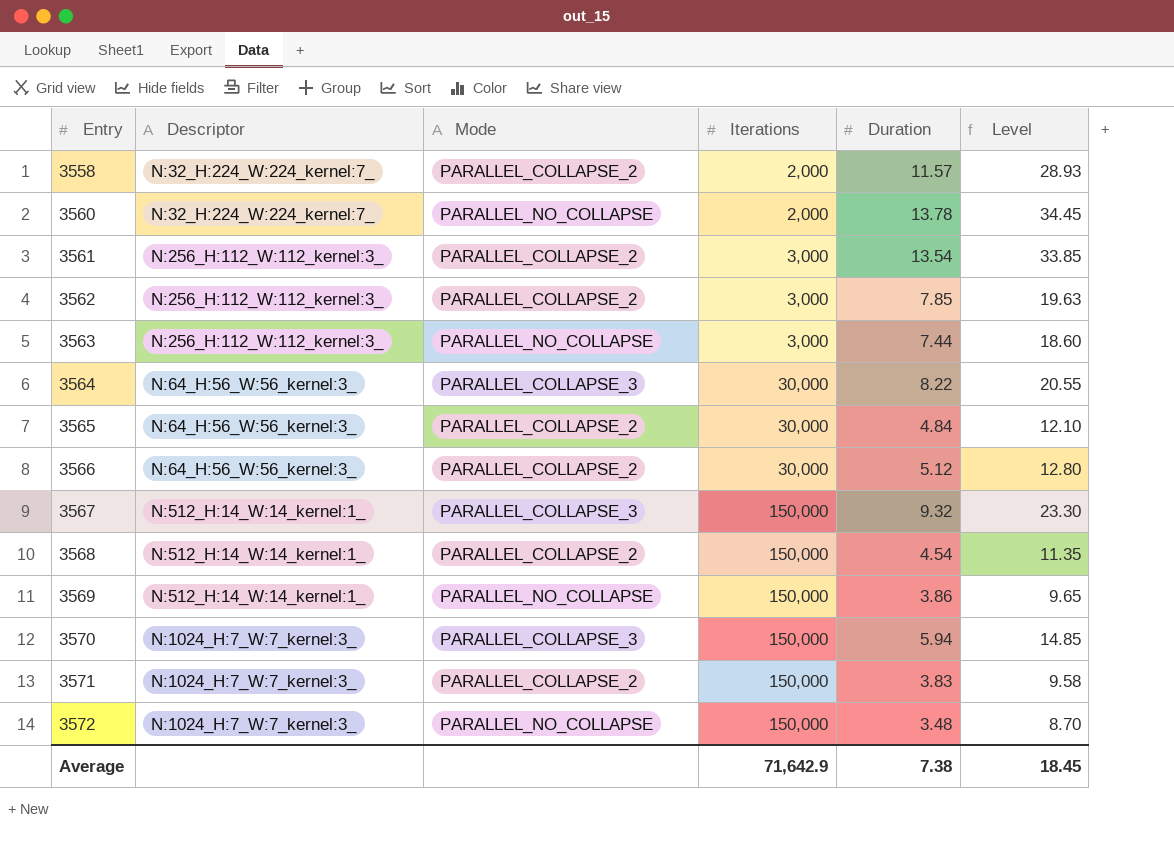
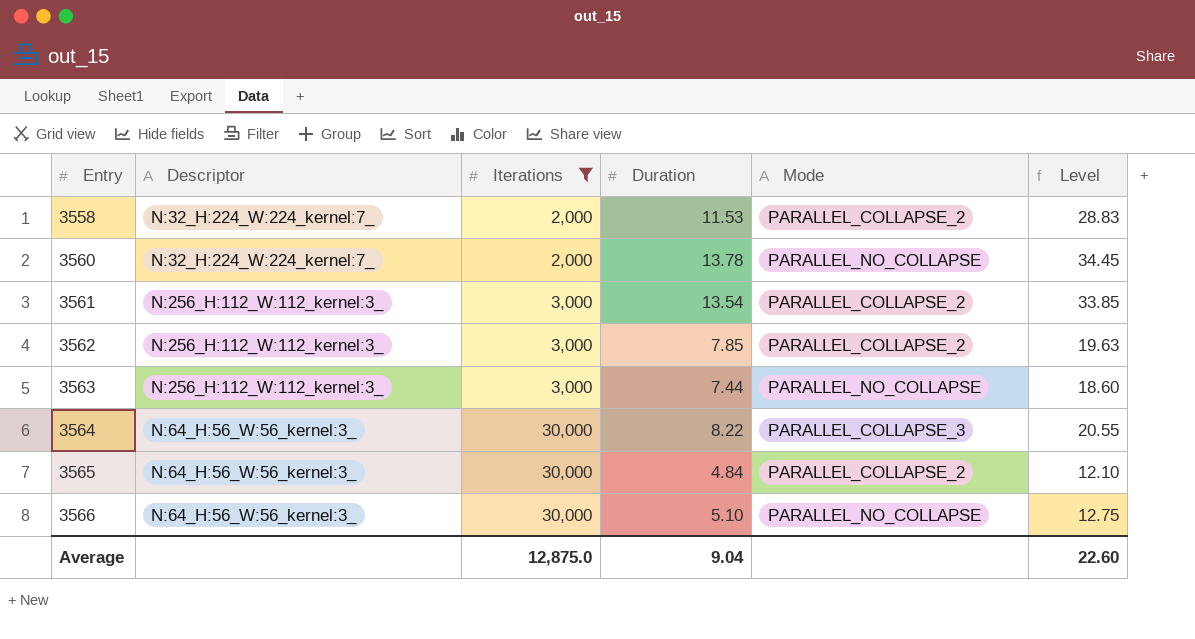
filter: none -> Iterations != 150,000
column Mode | position: 3 -> 5
3558 | Duration: 11.57 -> 11.53
3558 | Level: 28.93 -> 28.83
3566 | Duration: 5.12 -> 5.10
3566 | Mode: PARALLEL_COLLAPSE_2 -> PARALLEL_NO_COLLAPSE
3566 | Level: 12.80 -> 12.75
Average | Iterations: 71,642.9 -> 12,875.0
Average | Duration: 7.38 -> 9.04
Average | Level: 18.45 -> 22.60

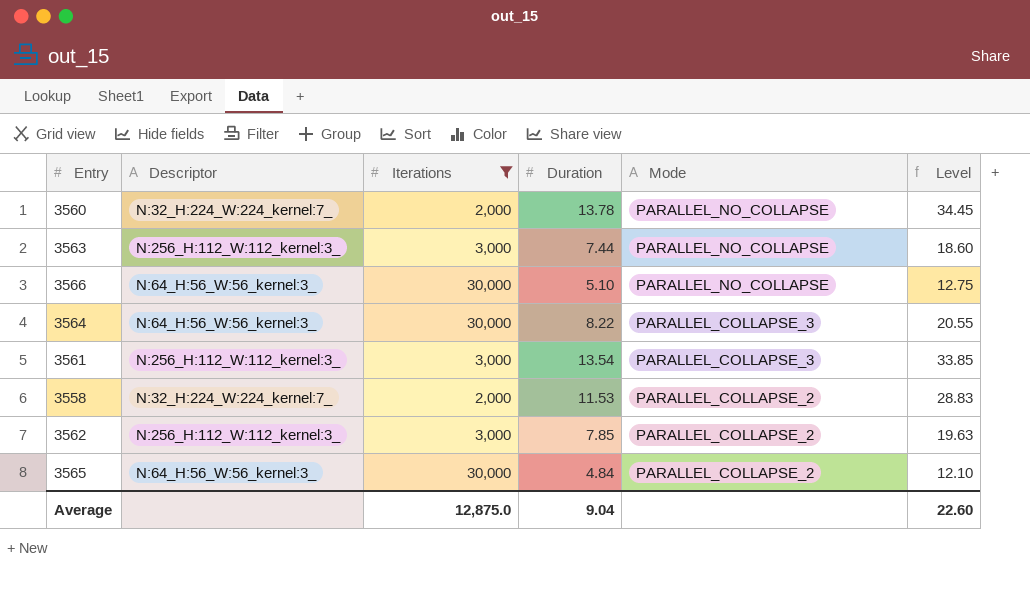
row order: Entry ascending -> Mode descending
3561 | Mode: PARALLEL_COLLAPSE_2 -> PARALLEL_COLLAPSE_3

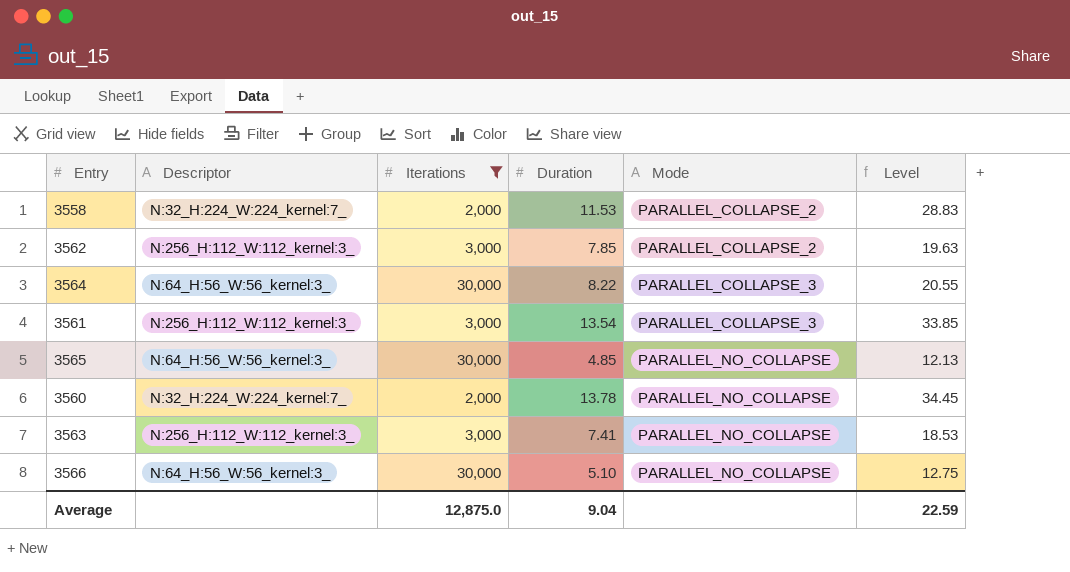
row order: Mode descending -> Mode ascending
3565 | Duration: 4.84 -> 4.85
3565 | Mode: PARALLEL_COLLAPSE_2 -> PARALLEL_NO_COLLAPSE
3565 | Level: 12.10 -> 12.13
3563 | Duration: 7.44 -> 7.41
3563 | Level: 18.60 -> 18.53
Average | Level: 22.60 -> 22.59

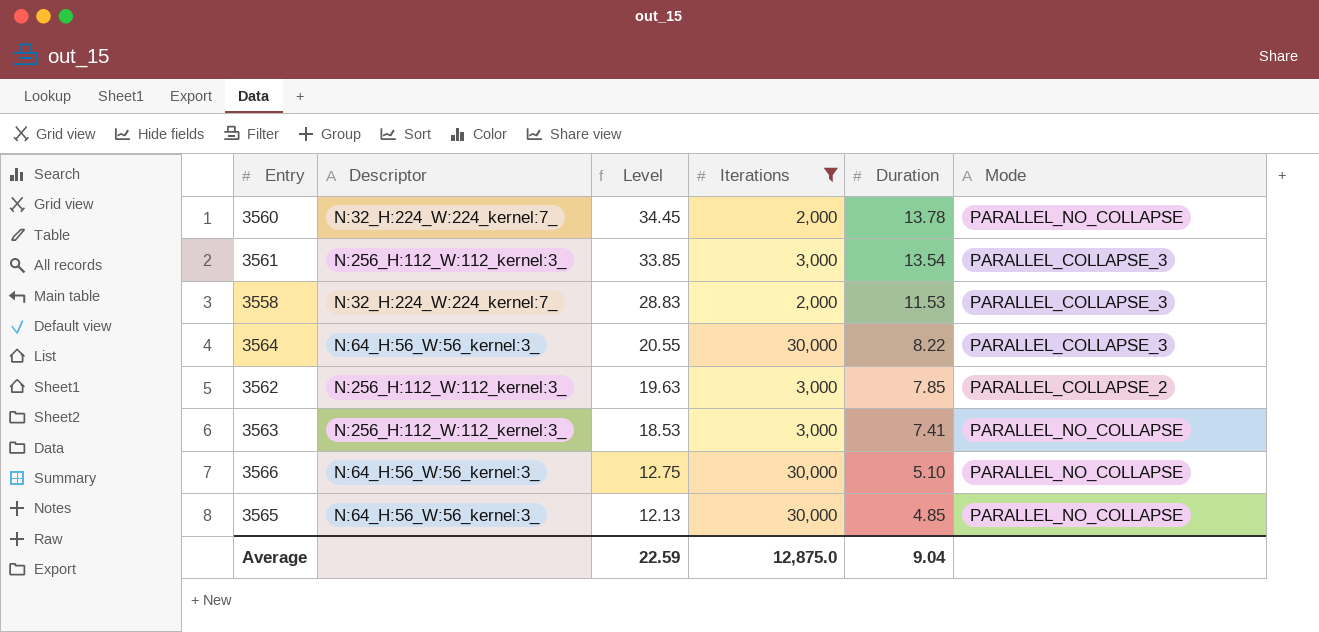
row order: Mode ascending -> Level descending
column Level | position: 6 -> 3
3558 | Mode: PARALLEL_COLLAPSE_2 -> PARALLEL_COLLAPSE_3

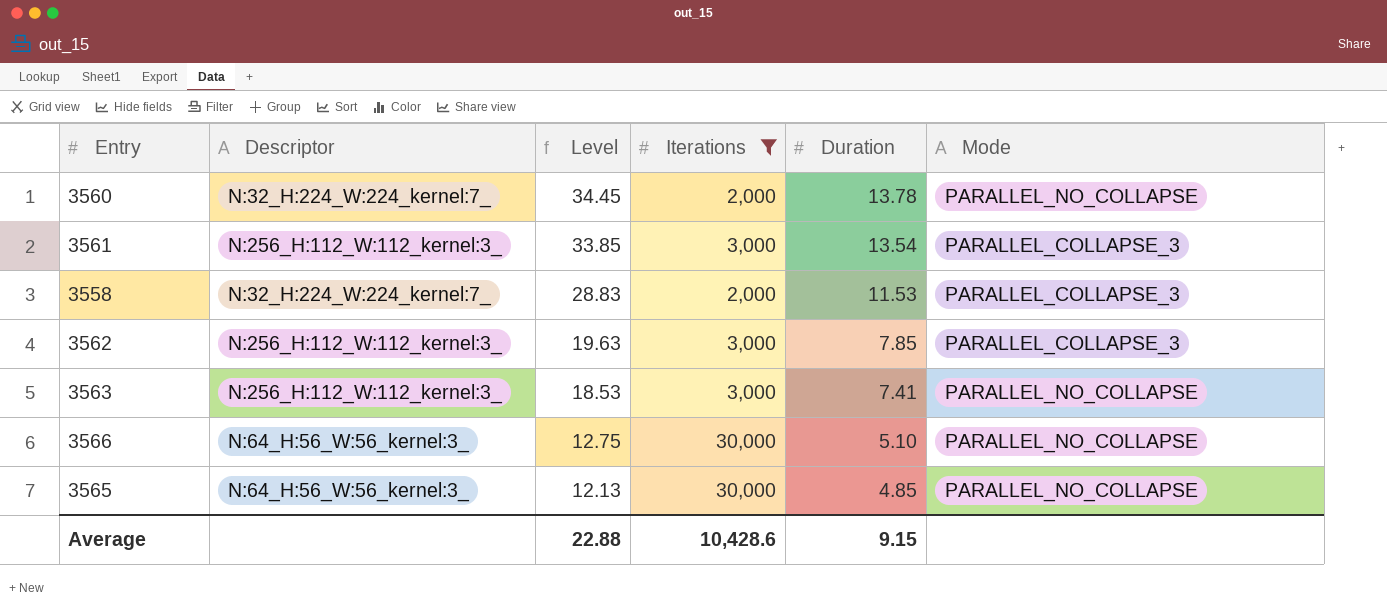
row 3564: N:64_H:56_W:56_kernel:3_ | 20.55 | 30,000 | 8.22 | PARALLEL_COLLAPSE_3 -> none
3562 | Mode: PARALLEL_COLLAPSE_2 -> PARALLEL_COLLAPSE_3
Average | Level: 22.59 -> 22.88
Average | Iterations: 12,875.0 -> 10,428.6
Average | Duration: 9.04 -> 9.15

